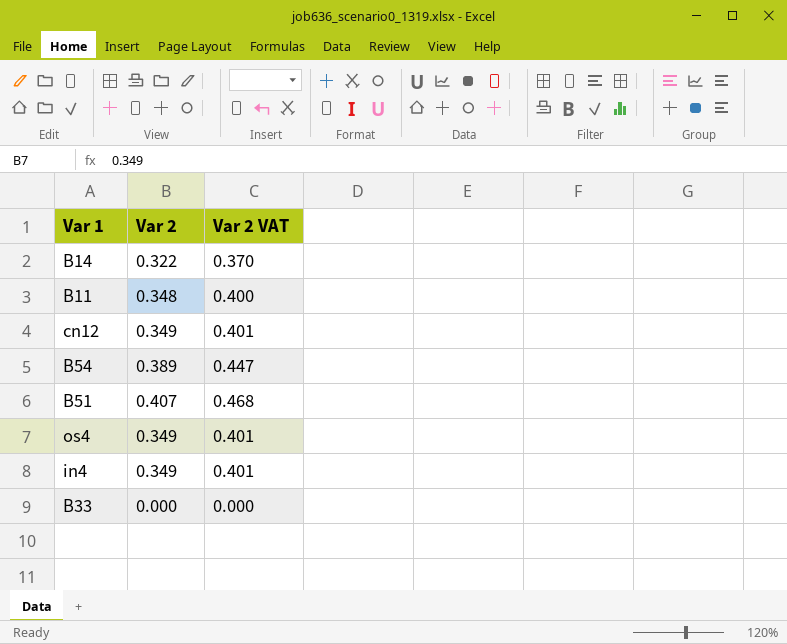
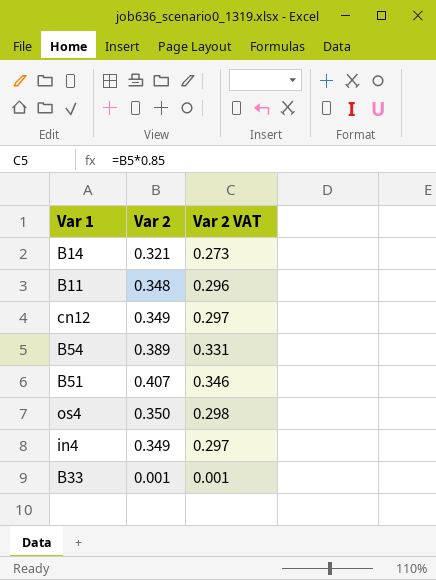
column Var 2 VAT | formula: [Var 2] * 1.15 -> [Var 2] * 0.85
B14 | Var 2: 0.322 -> 0.321
os4 | Var 2: 0.349 -> 0.350
B33 | Var 2: 0.000 -> 0.001

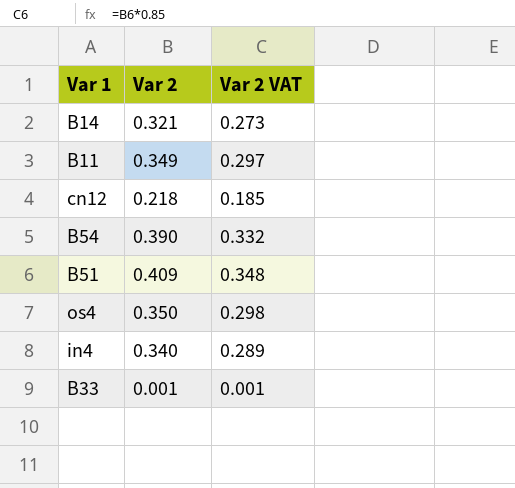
B11 | Var 2: 0.348 -> 0.349
B11 | Var 2 VAT: 0.296 -> 0.297
cn12 | Var 2: 0.349 -> 0.218
cn12 | Var 2 VAT: 0.297 -> 0.185
B54 | Var 2: 0.389 -> 0.390
B54 | Var 2 VAT: 0.331 -> 0.332
B51 | Var 2: 0.407 -> 0.409
B51 | Var 2 VAT: 0.346 -> 0.348
in4 | Var 2: 0.349 -> 0.340
in4 | Var 2 VAT: 0.297 -> 0.289

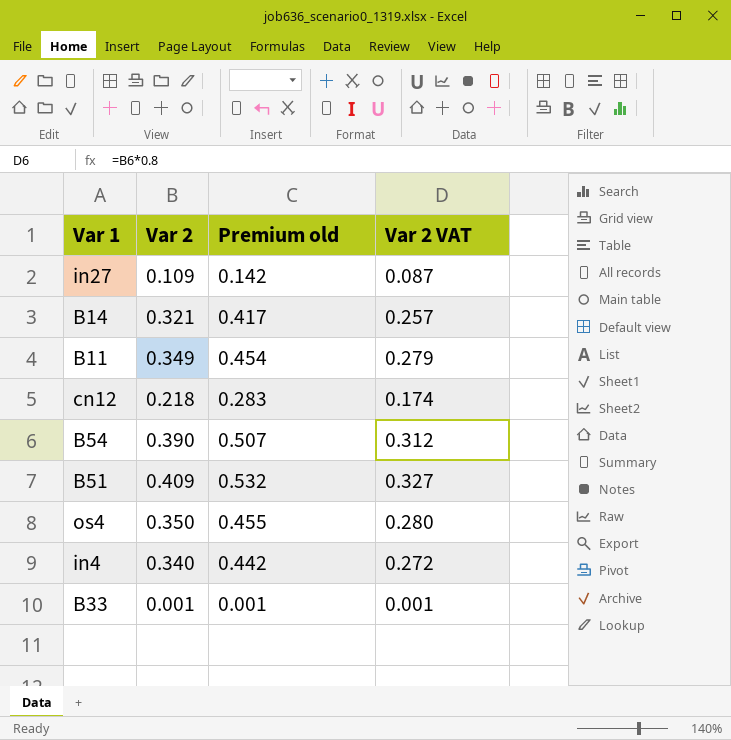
column Premium old | formula: none -> [Var 2] * 1.3
column Var 2 VAT | formula: [Var 2] * 0.85 -> [Var 2] * 0.8
row in27: none -> 0.109 | 0.142 | 0.087

